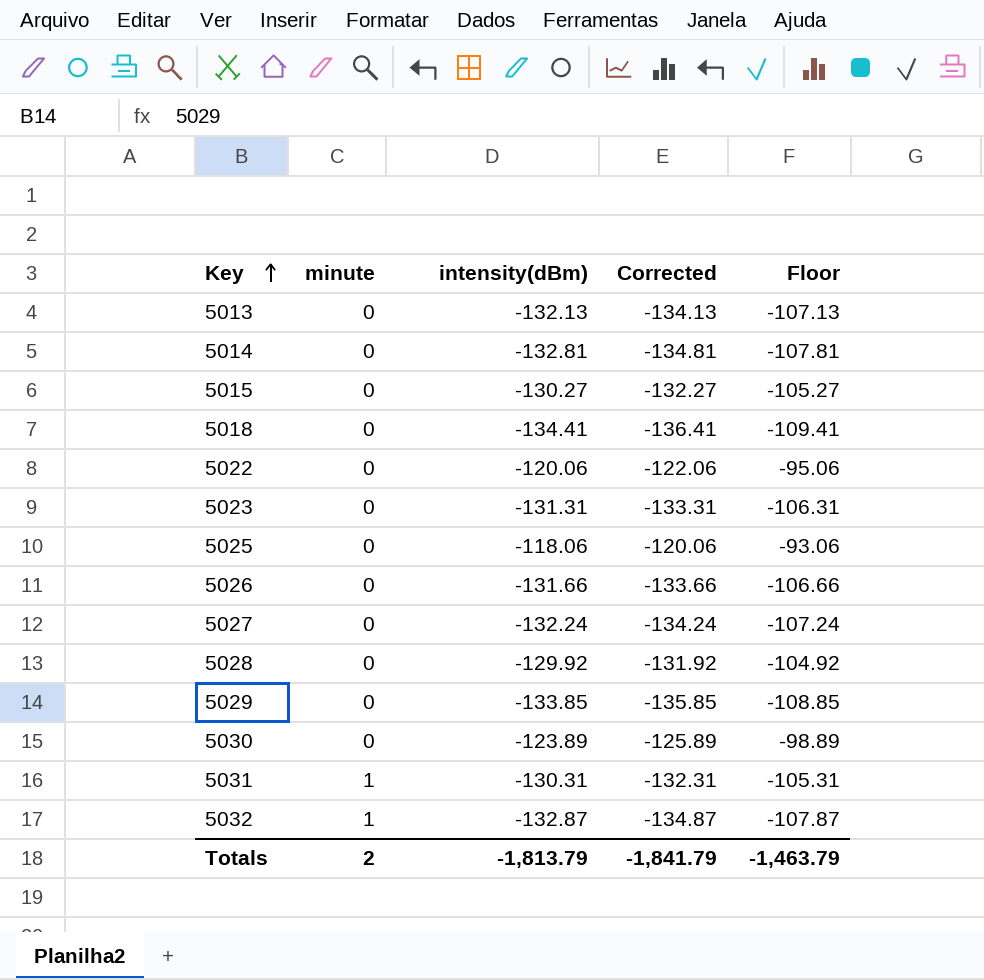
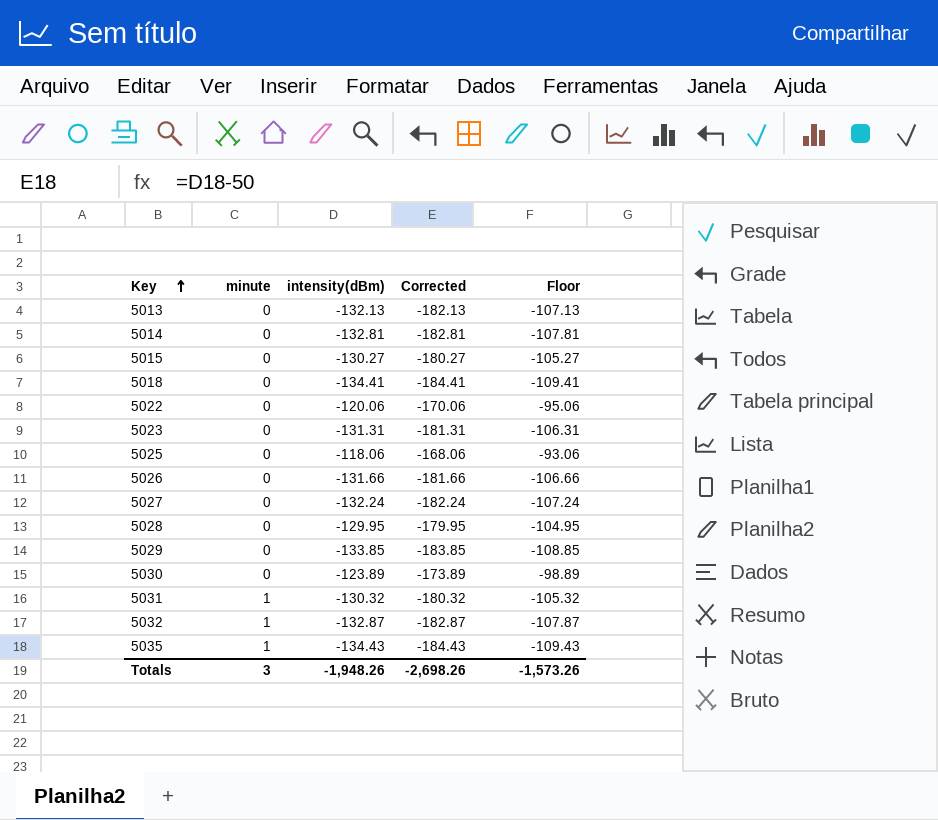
column Corrected | formula: [intensity(dBm)] - 2 -> [intensity(dBm)] - 50
5028 | intensity(dBm): -129.92 -> -129.95
5028 | Floor: -104.92 -> -104.95
5031 | intensity(dBm): -130.31 -> -130.32
5031 | Floor: -105.31 -> -105.32
row 5035: none -> 1 | -134.43 | -184.43 | -109.43
Totals | minute: 2 -> 3
Totals | intensity(dBm): -1,813.79 -> -1,948.26
Totals | Corrected: -1,841.79 -> -2,698.26
Totals | Floor: -1,463.79 -> -1,573.26

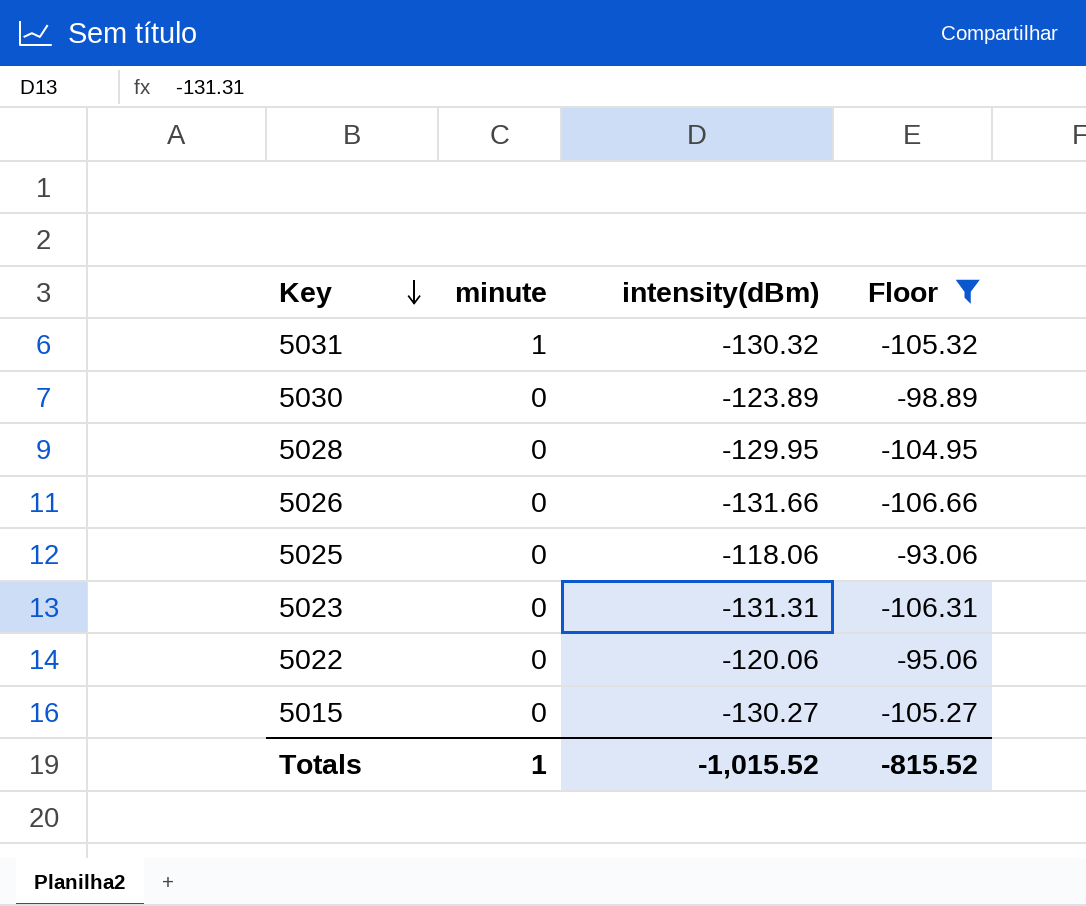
filter: none -> Floor >= -106.66
row order: Key ascending -> Key descending
column Corrected | formula: [intensity(dBm)] - 50 -> none
Totals | minute: 3 -> 1
Totals | intensity(dBm): -1,948.26 -> -1,015.52
Totals | Floor: -1,573.26 -> -815.52

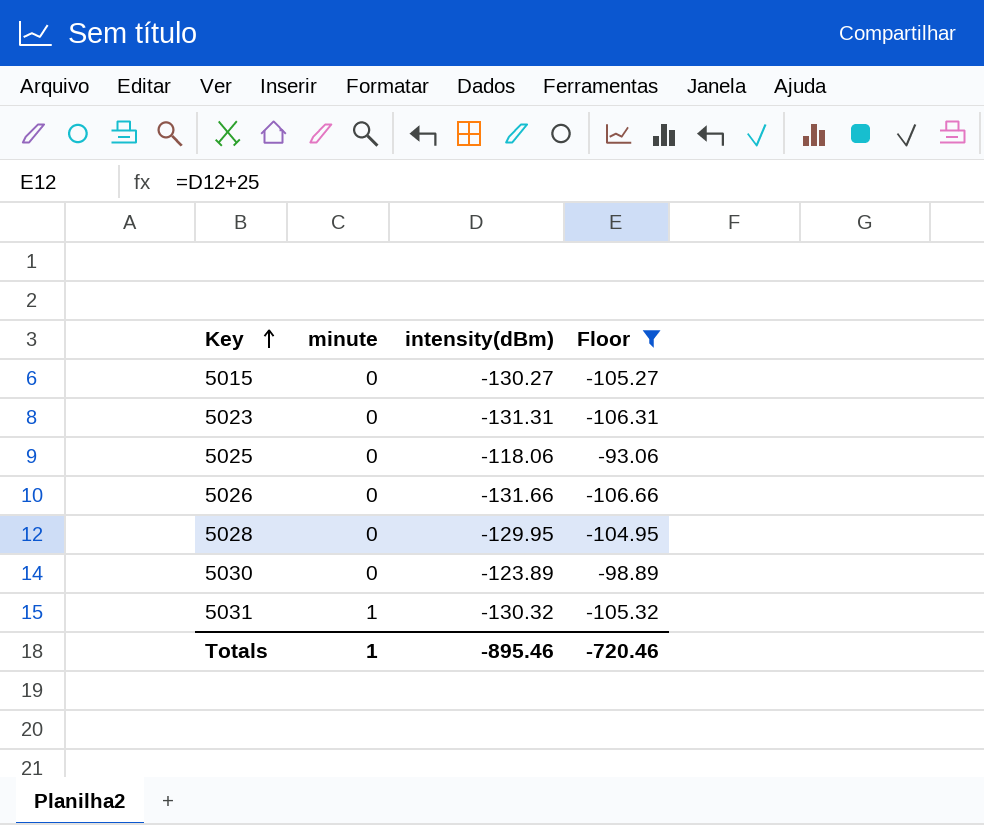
row order: Key descending -> Key ascending
row 5022: 0 | -120.06 | -95.06 -> none
Totals | intensity(dBm): -1,015.52 -> -895.46
Totals | Floor: -815.52 -> -720.46

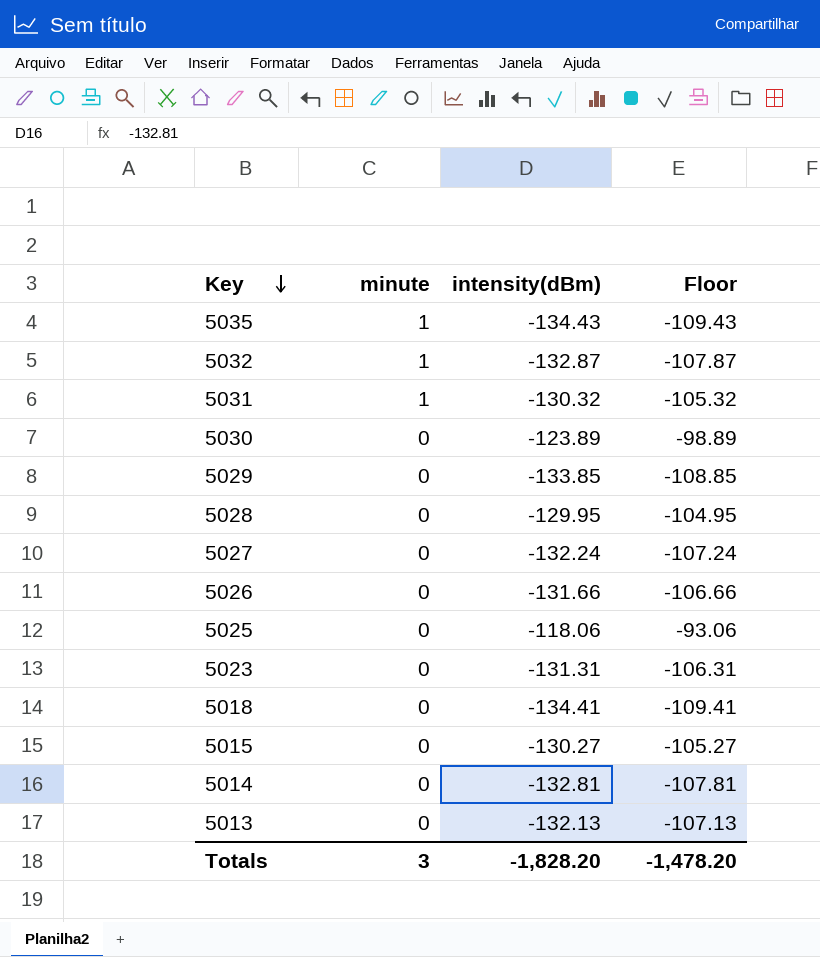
filter: Floor >= -106.66 -> none
row order: Key ascending -> Key descending
Totals | minute: 1 -> 3
Totals | intensity(dBm): -895.46 -> -1,828.20
Totals | Floor: -720.46 -> -1,478.20

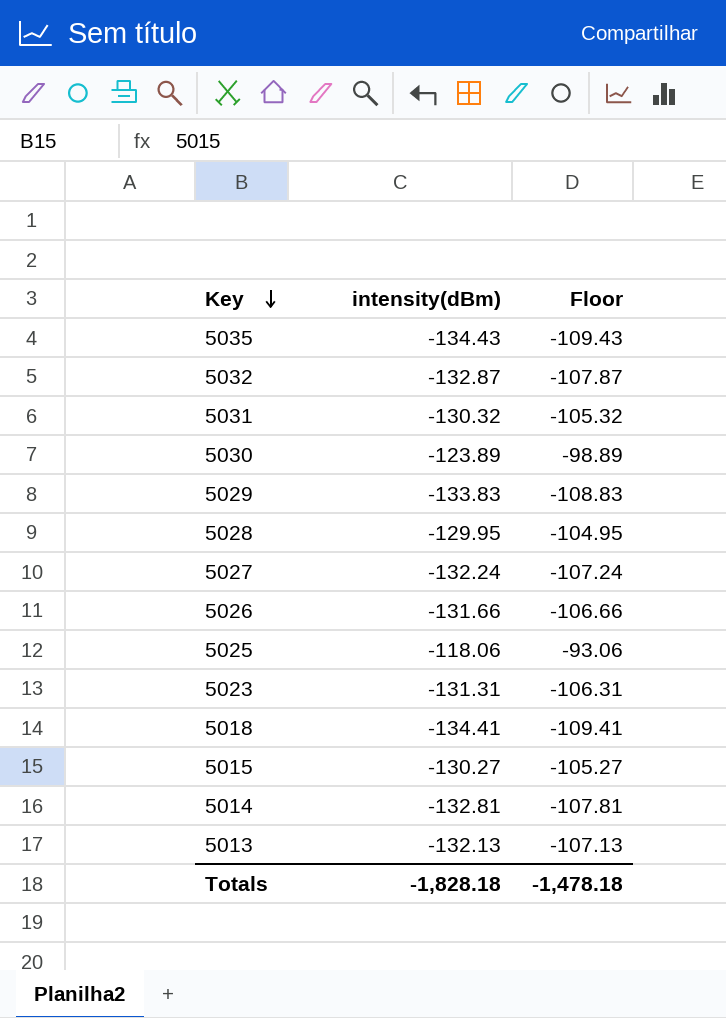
column minute | position: 2 -> none
5029 | intensity(dBm): -133.85 -> -133.83
5029 | Floor: -108.85 -> -108.83
Totals | intensity(dBm): -1,828.20 -> -1,828.18
Totals | Floor: -1,478.20 -> -1,478.18

